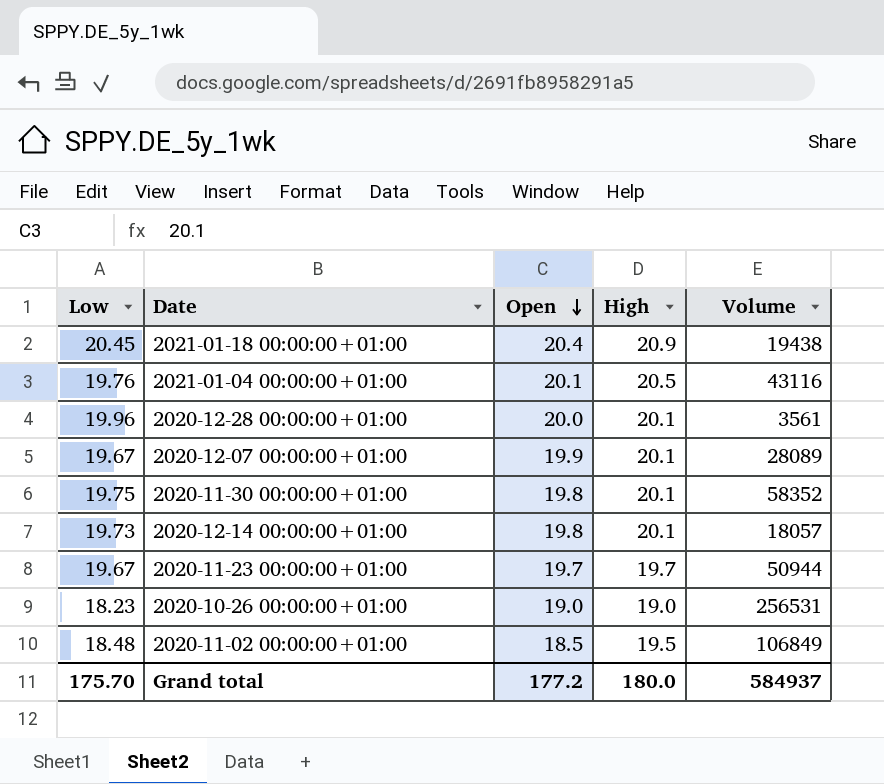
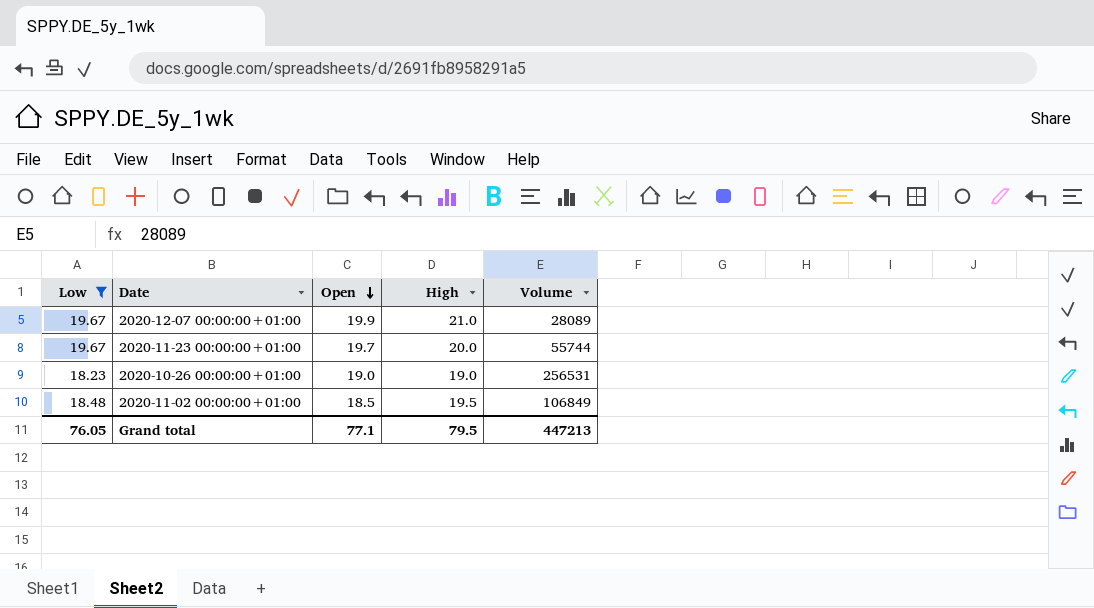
filter: none -> Low <= 19.67
2020-12-07 00:00:00+01:00 | High: 20.1 -> 21.0
2020-11-23 00:00:00+01:00 | High: 19.7 -> 20.0
2020-11-23 00:00:00+01:00 | Volume: 50944 -> 55744
Grand total | Low: 175.70 -> 76.05
Grand total | Open: 177.2 -> 77.1
Grand total | High: 180.0 -> 79.5
Grand total | Volume: 584937 -> 447213

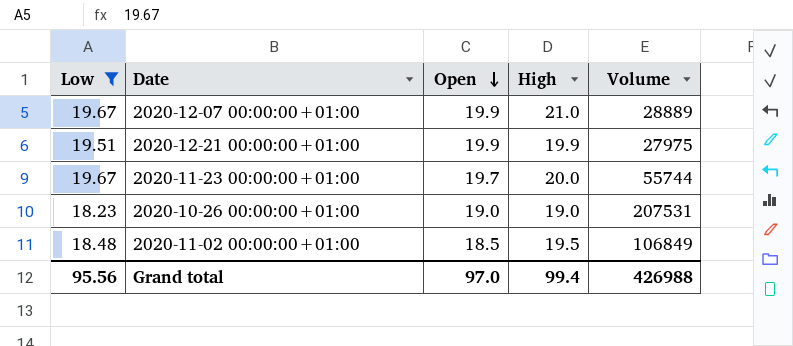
2020-12-07 00:00:00+01:00 | Volume: 28089 -> 28889
row 2020-12-21 00:00:00+01:00: none -> 19.51 | 19.9 | 19.9 | 27975
2020-10-26 00:00:00+01:00 | Volume: 256531 -> 207531
Grand total | Low: 76.05 -> 95.56
Grand total | Open: 77.1 -> 97.0
Grand total | High: 79.5 -> 99.4
Grand total | Volume: 447213 -> 426988

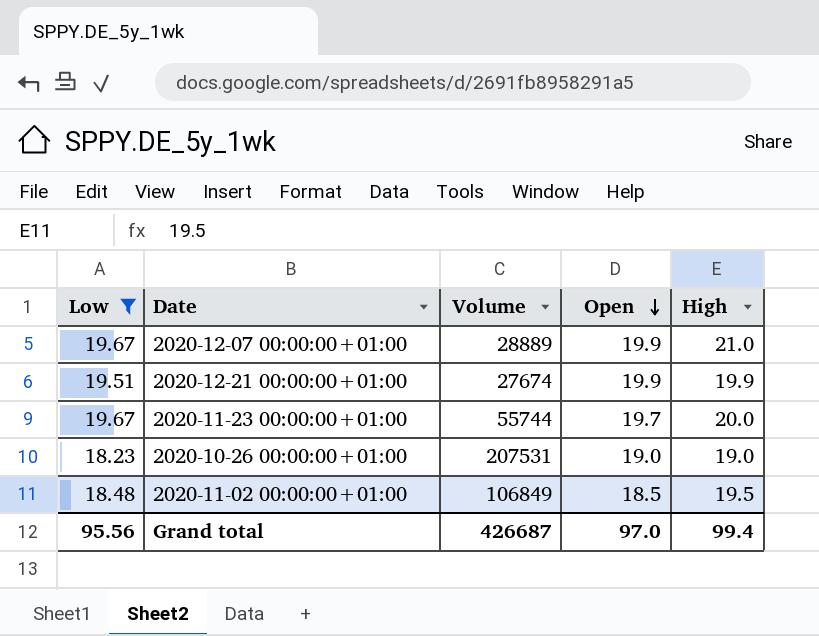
column Volume | position: 5 -> 3
2020-12-21 00:00:00+01:00 | Volume: 27975 -> 27674
Grand total | Volume: 426988 -> 426687

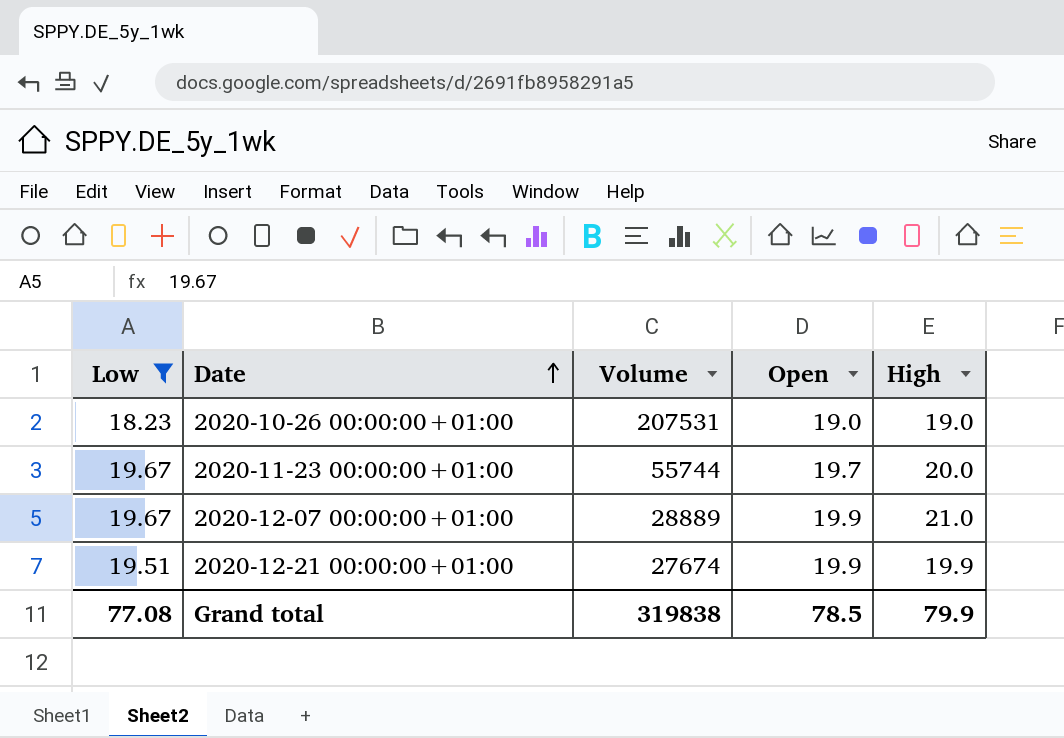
row order: Open descending -> Date ascending
row 2020-11-02 00:00:00+01:00: 18.48 | 106849 | 18.5 | 19.5 -> none
Grand total | Low: 95.56 -> 77.08
Grand total | Volume: 426687 -> 319838
Grand total | Open: 97.0 -> 78.5
Grand total | High: 99.4 -> 79.9

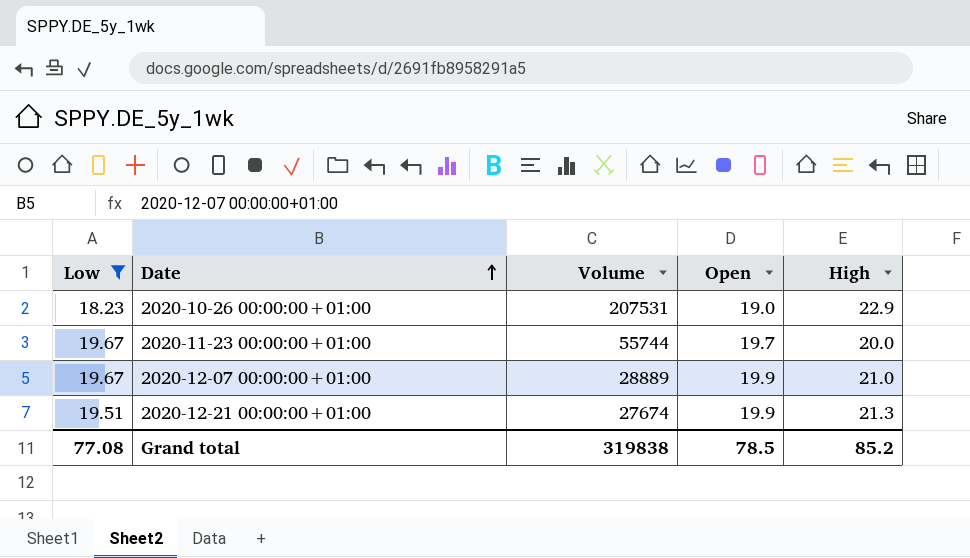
2020-10-26 00:00:00+01:00 | High: 19.0 -> 22.9
2020-12-21 00:00:00+01:00 | High: 19.9 -> 21.3
Grand total | High: 79.9 -> 85.2

